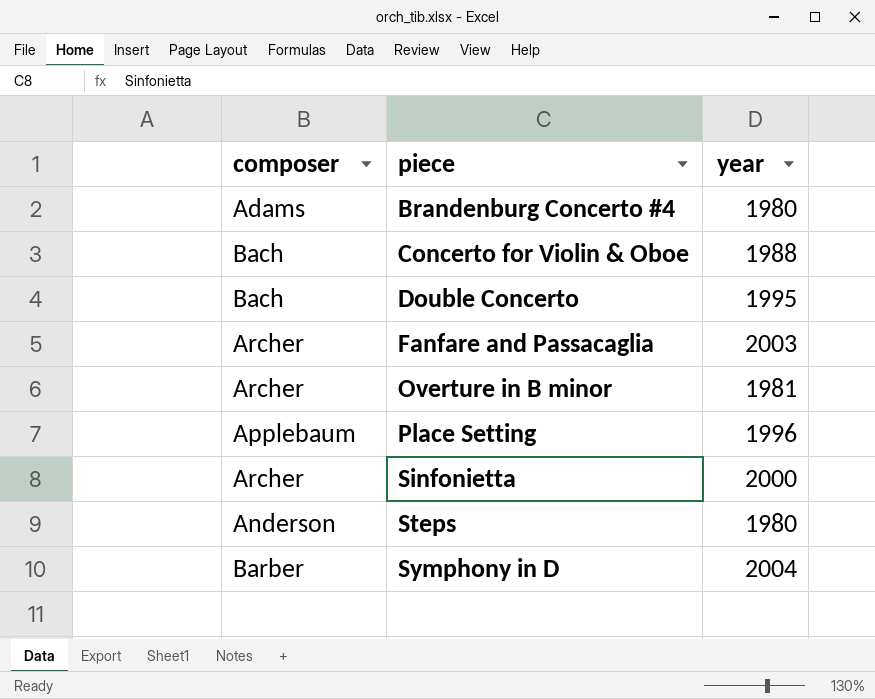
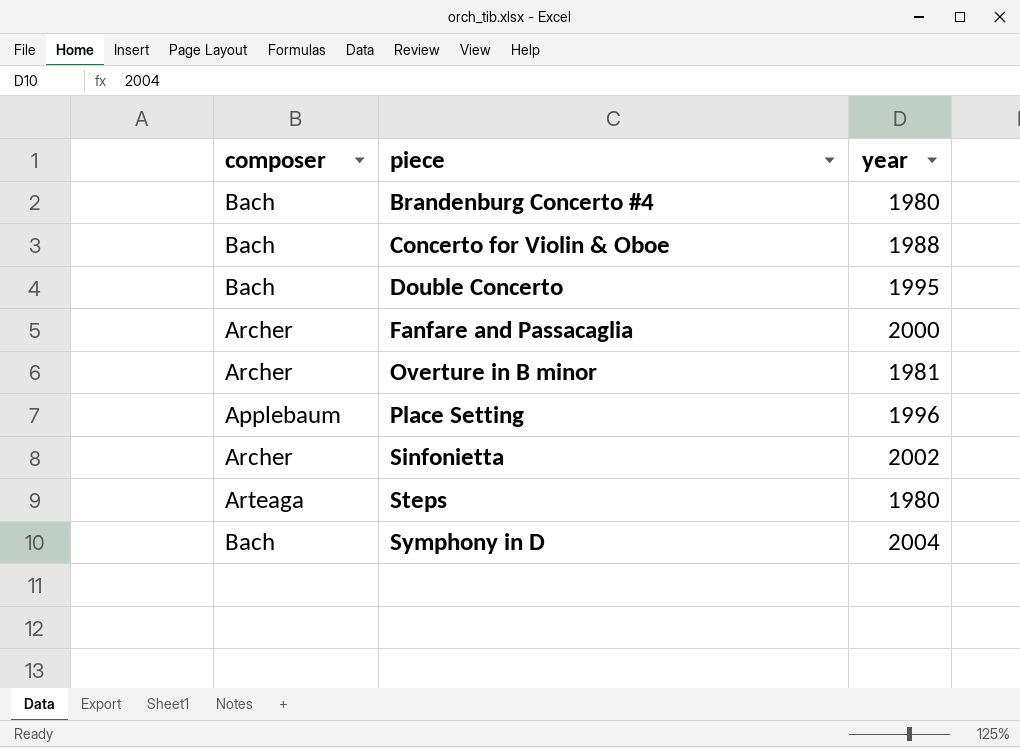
Brandenburg Concerto #4 | composer: Adams -> Bach
Fanfare and Passacaglia | year: 2003 -> 2000
Sinfonietta | year: 2000 -> 2002
Steps | composer: Anderson -> Arteaga
Symphony in D | composer: Barber -> Bach

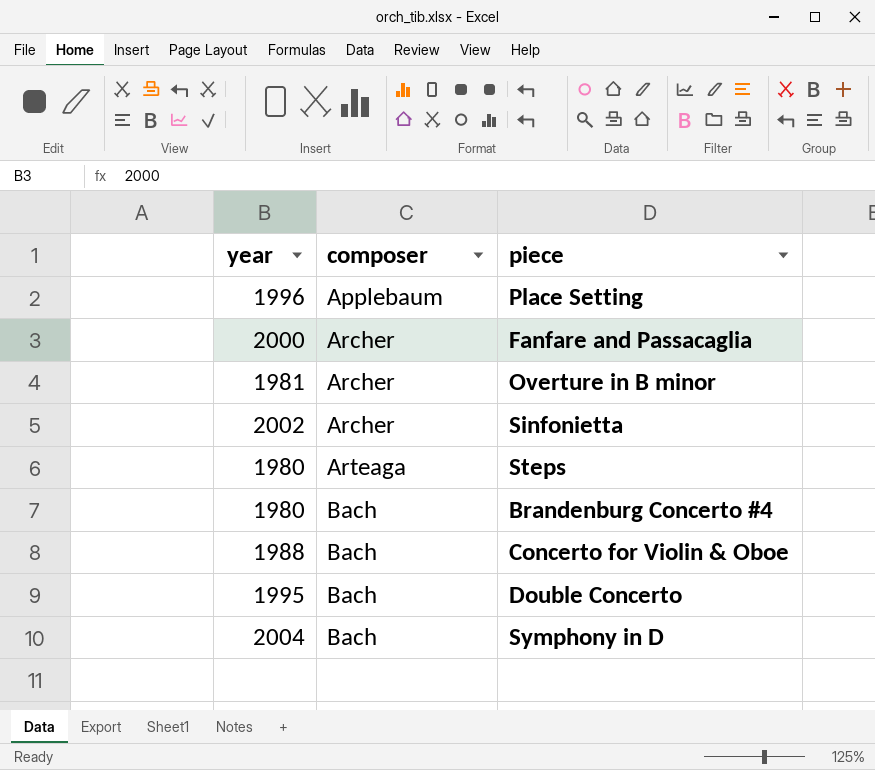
row order: piece ascending -> composer ascending
column year | position: 3 -> 1

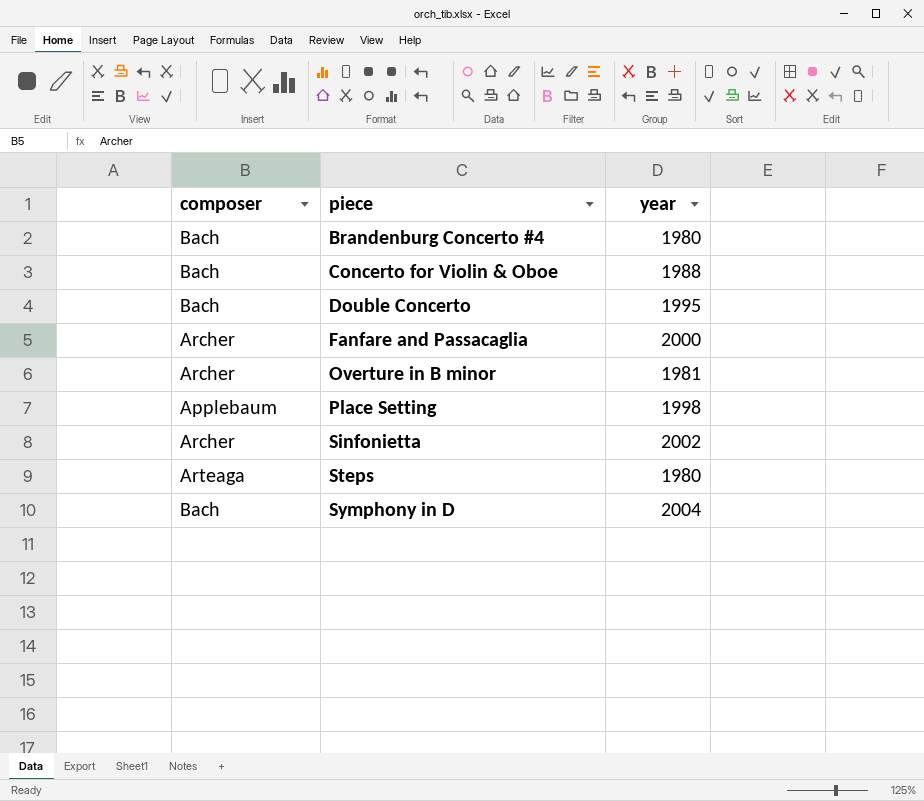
row order: composer ascending -> piece ascending
column year | position: 1 -> 3
Place Setting | year: 1996 -> 1998

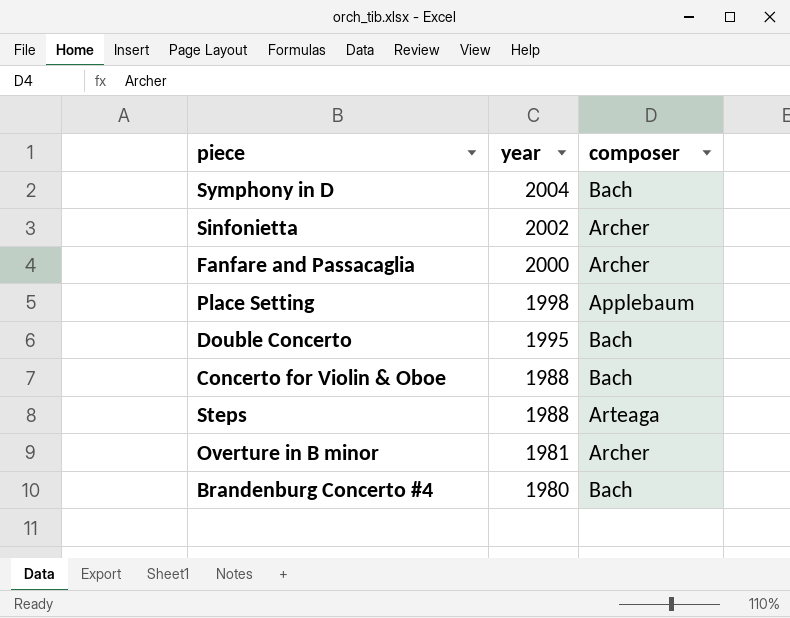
row order: piece ascending -> year descending
column composer | position: 1 -> 3
Steps | year: 1980 -> 1988

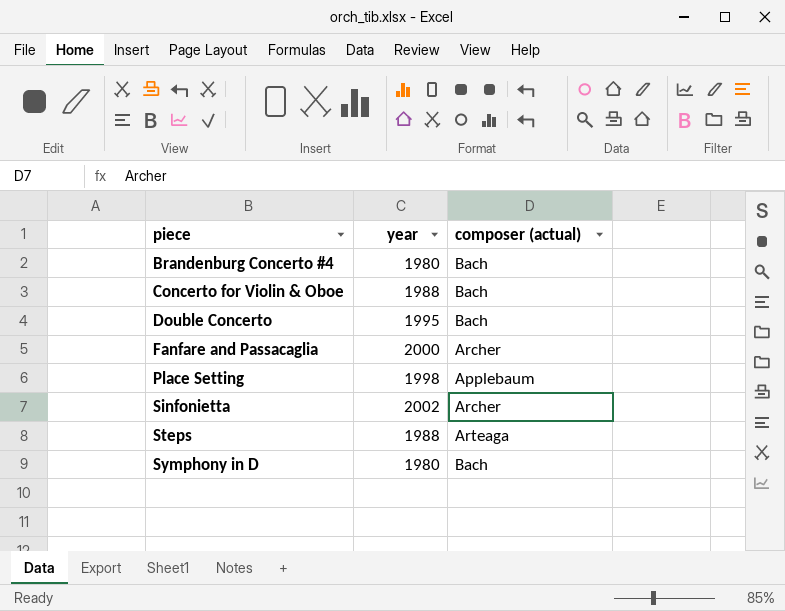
row order: year descending -> piece ascending
column name: composer -> composer (actual)
row Overture in B minor: 1981 | Archer -> none
Symphony in D | year: 2004 -> 1980

